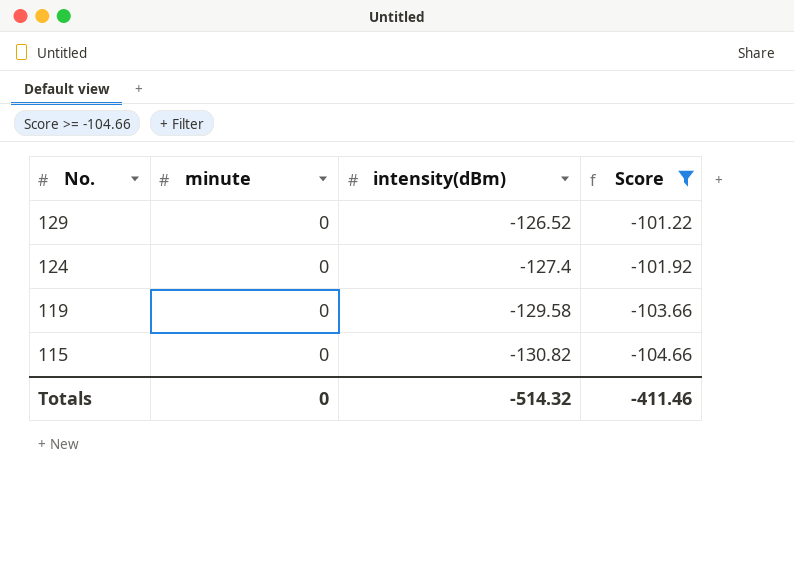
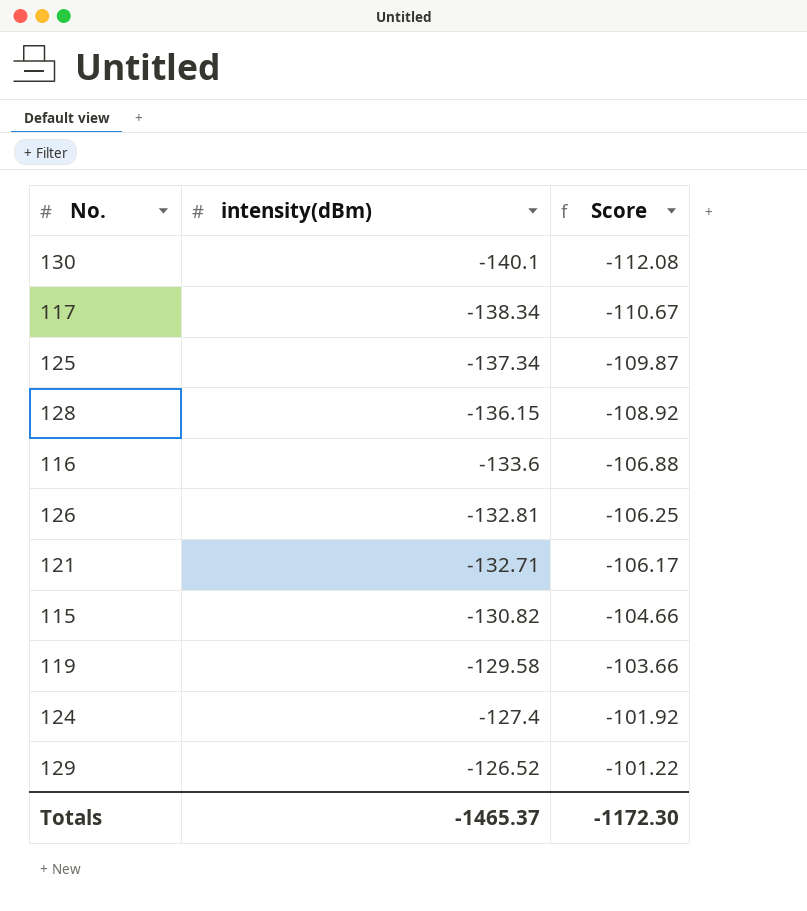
filter: Score >= -104.66 -> none
row order: No. descending -> intensity(dBm) ascending
column minute | position: 2 -> none
Totals | intensity(dBm): -514.32 -> -1465.37
Totals | Score: -411.46 -> -1172.30

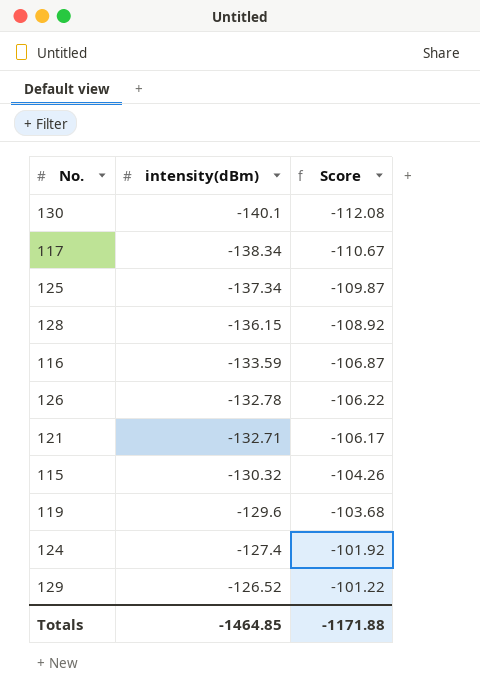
116 | intensity(dBm): -133.6 -> -133.59
116 | Score: -106.88 -> -106.87
126 | intensity(dBm): -132.81 -> -132.78
126 | Score: -106.25 -> -106.22
115 | intensity(dBm): -130.82 -> -130.32
115 | Score: -104.66 -> -104.26
119 | intensity(dBm): -129.58 -> -129.6
119 | Score: -103.66 -> -103.68
Totals | intensity(dBm): -1465.37 -> -1464.85
Totals | Score: -1172.30 -> -1171.88

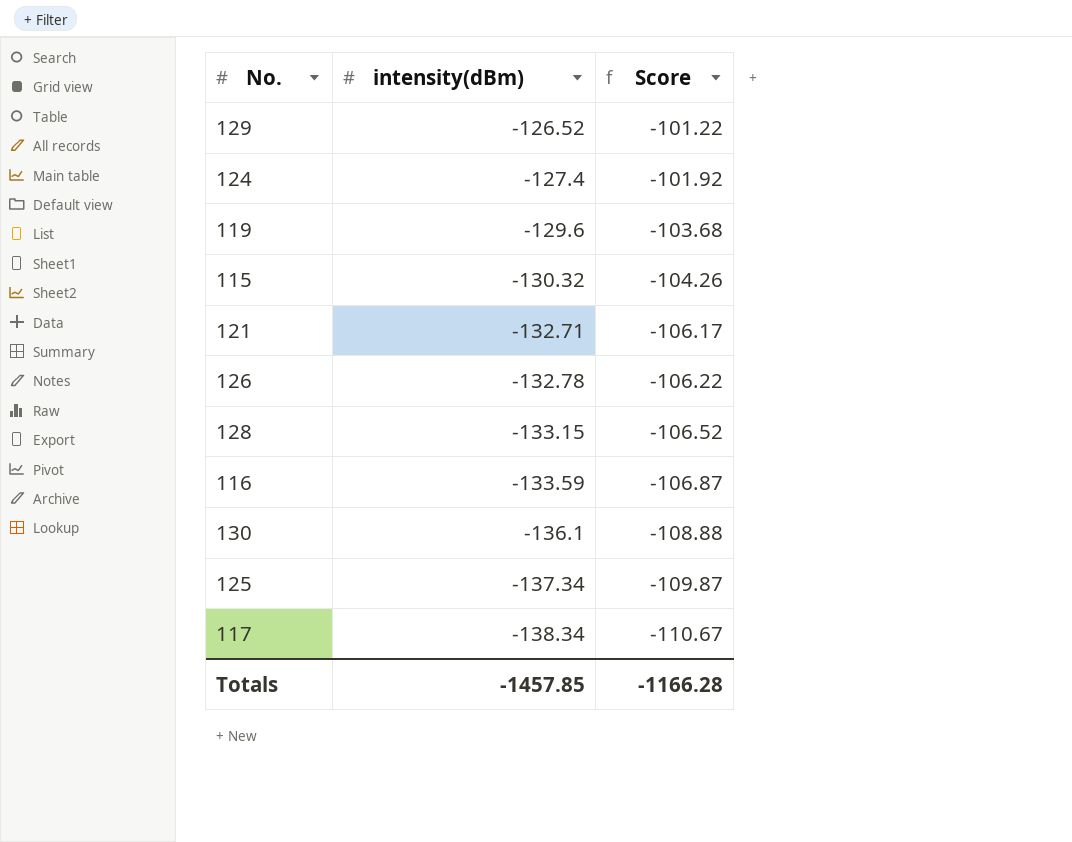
row order: intensity(dBm) ascending -> intensity(dBm) descending
128 | intensity(dBm): -136.15 -> -133.15
128 | Score: -108.92 -> -106.52
130 | intensity(dBm): -140.1 -> -136.1
130 | Score: -112.08 -> -108.88
Totals | intensity(dBm): -1464.85 -> -1457.85
Totals | Score: -1171.88 -> -1166.28

